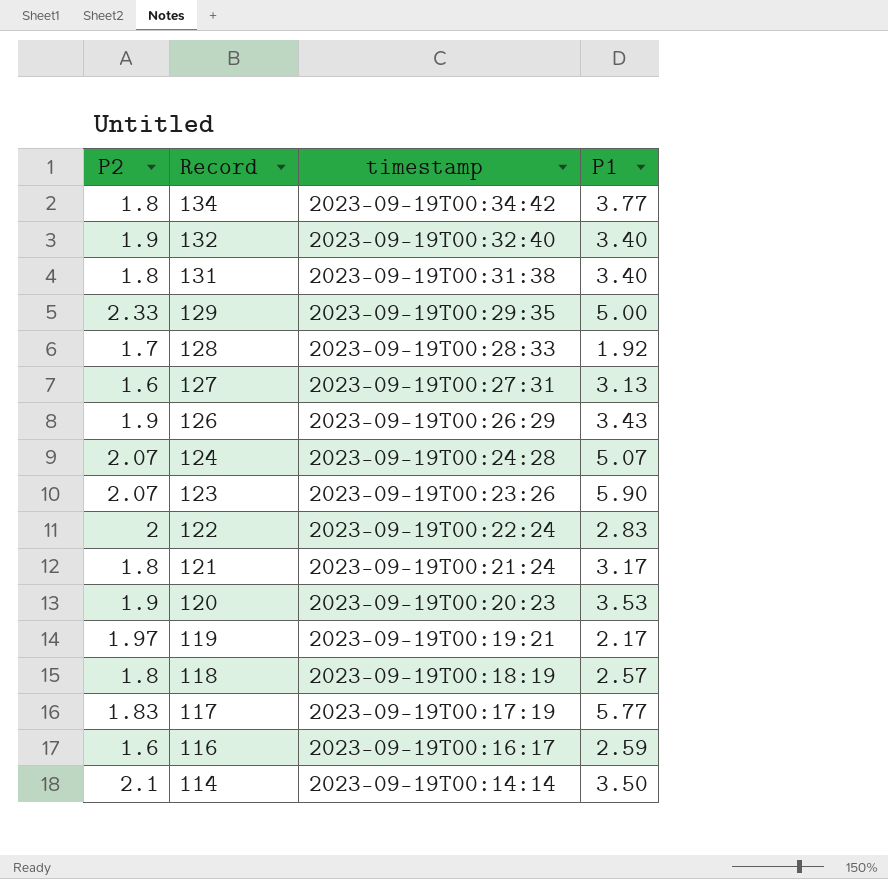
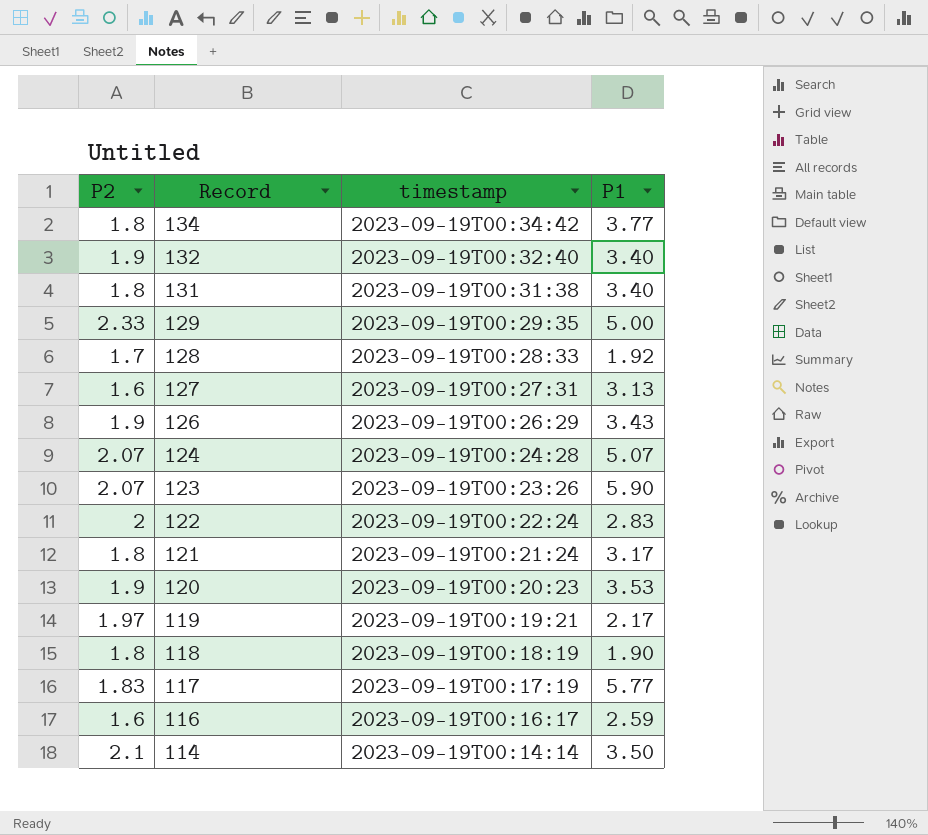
118 | P1: 2.57 -> 1.90

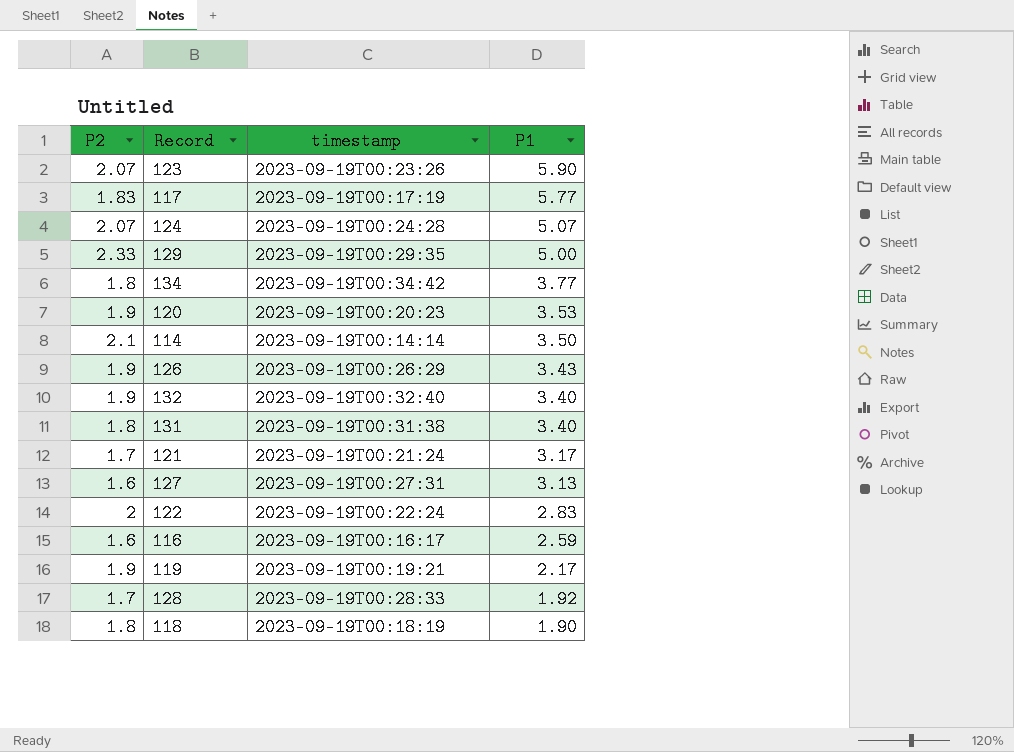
row order: Record descending -> P1 descending
121 | P2: 1.8 -> 1.7
119 | P2: 1.97 -> 1.9

